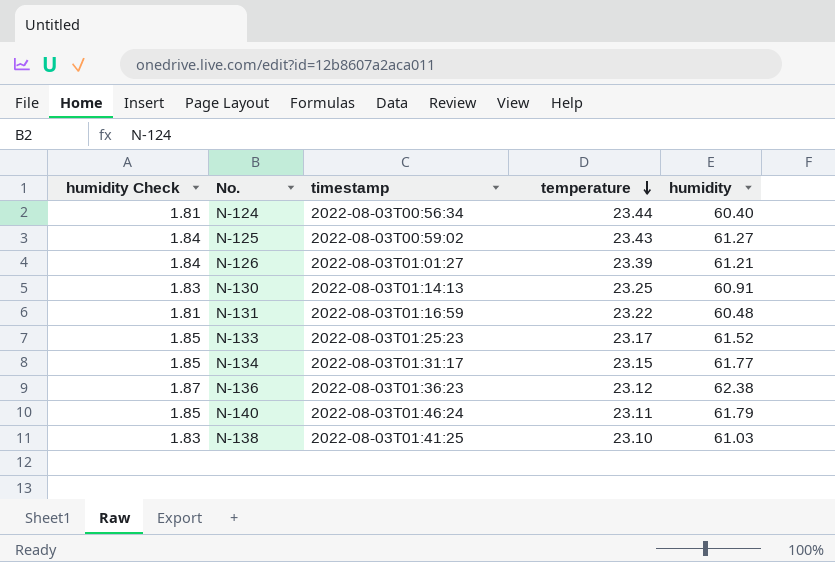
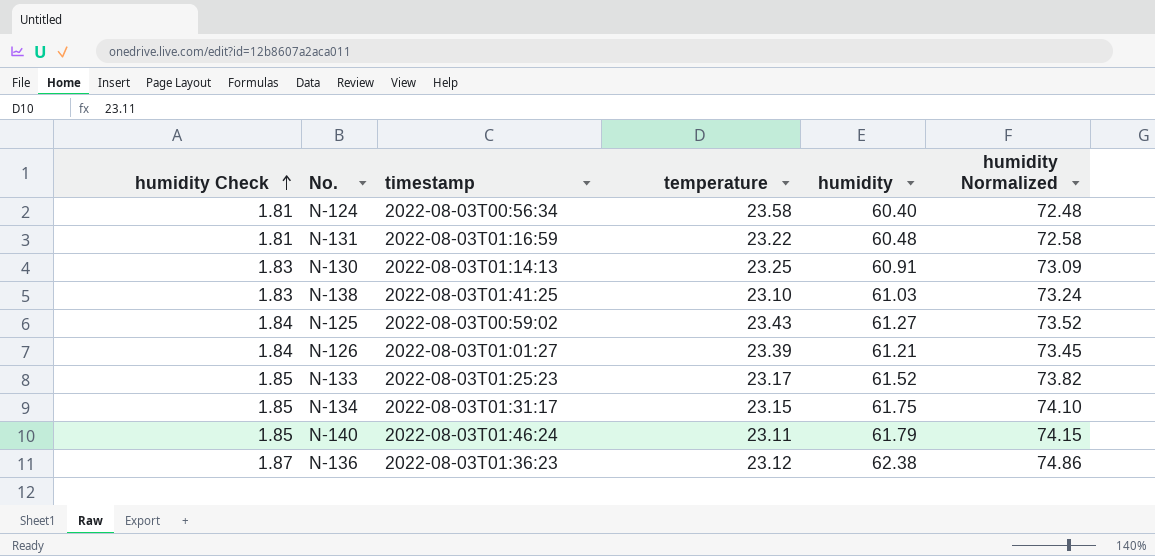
row order: temperature descending -> humidity Check ascending
column humidity Normalized | formula: none -> [humidity] * 1.2
N-124 | temperature: 23.44 -> 23.58
N-134 | humidity: 61.77 -> 61.75

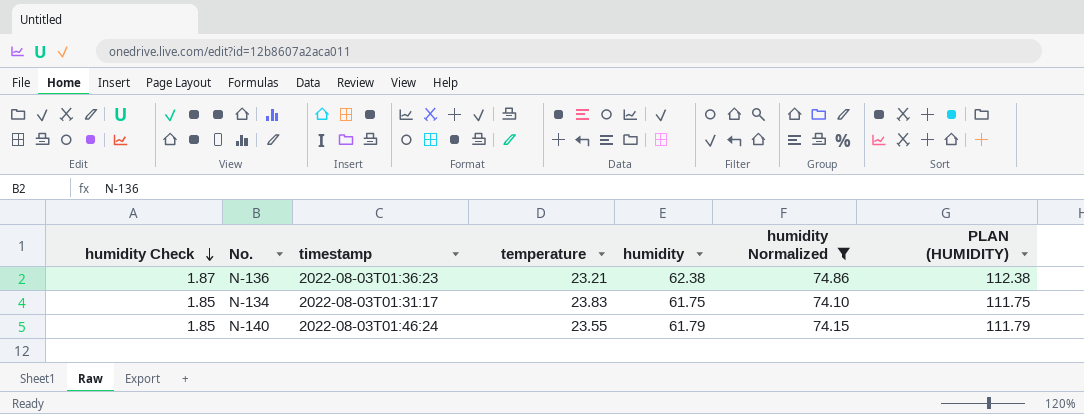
filter: none -> humidity Normalized >= 74.10
row order: humidity Check ascending -> humidity Check descending
column PLAN (HUMIDITY) | formula: none -> [humidity] + 50
N-136 | temperature: 23.12 -> 23.21
N-134 | temperature: 23.15 -> 23.83
N-140 | temperature: 23.11 -> 23.55

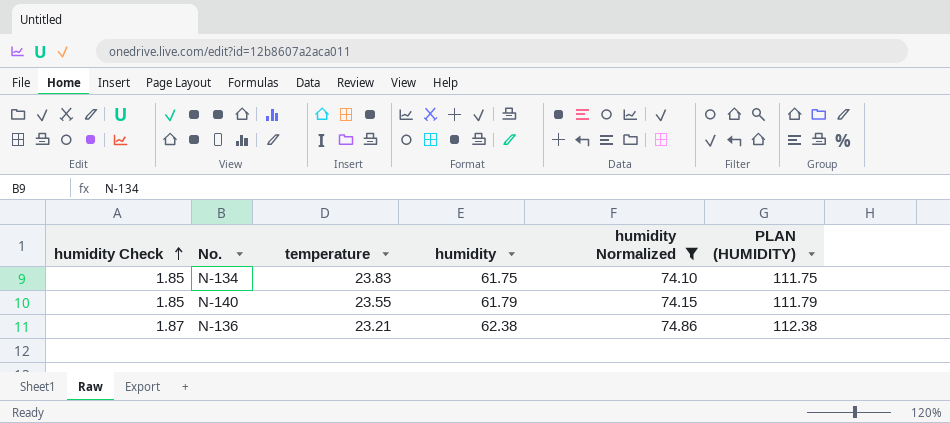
row order: humidity Check descending -> humidity Check ascending
column timestamp | position: 3 -> none

